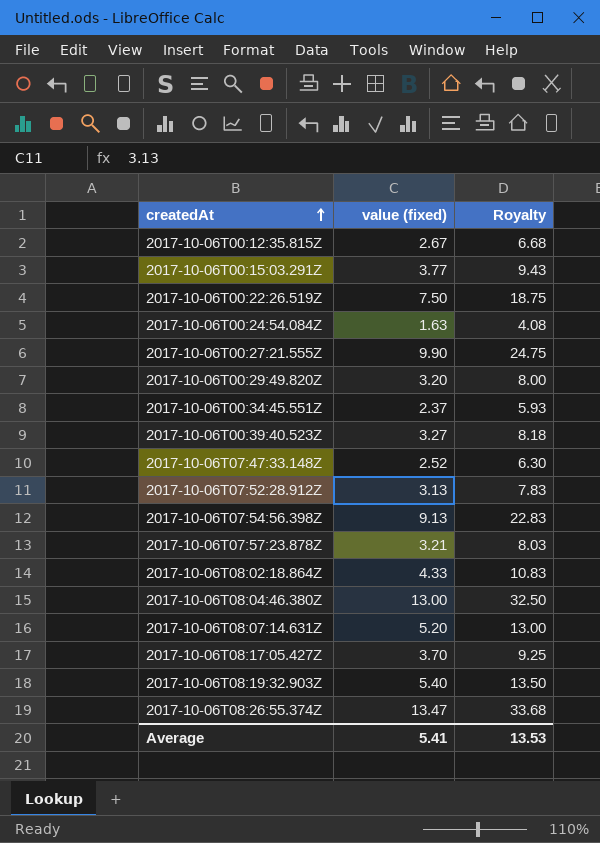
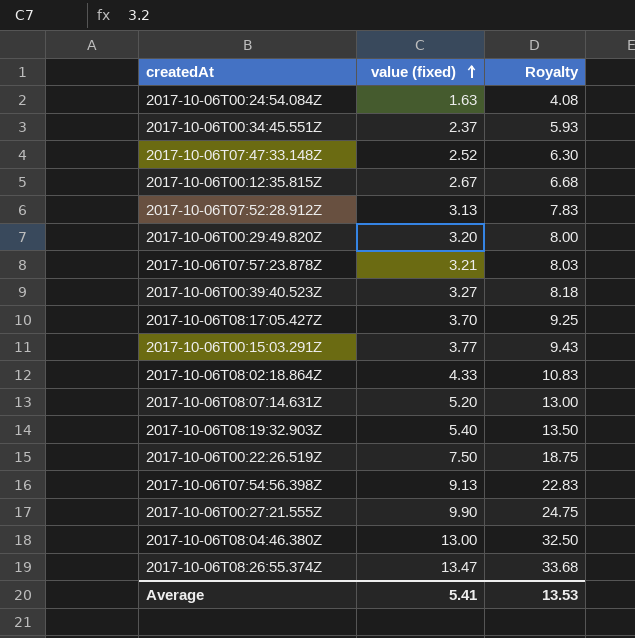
row order: createdAt ascending -> value (fixed) ascending

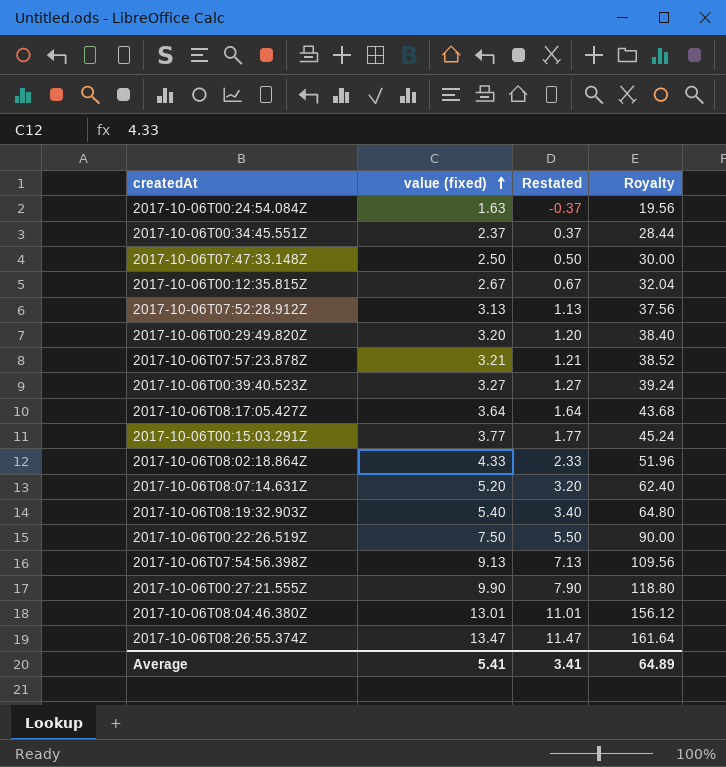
column Restated | formula: none -> [value (fixed)] - 2
column Royalty | formula: [value (fixed)] * 2.5 -> [value (fixed)] * 12
2017-10-06T07:47:33.148Z | value (fixed): 2.52 -> 2.50
2017-10-06T08:17:05.427Z | value (fixed): 3.70 -> 3.64
2017-10-06T08:04:46.380Z | value (fixed): 13.00 -> 13.01
Average | Royalty: 13.53 -> 64.89

